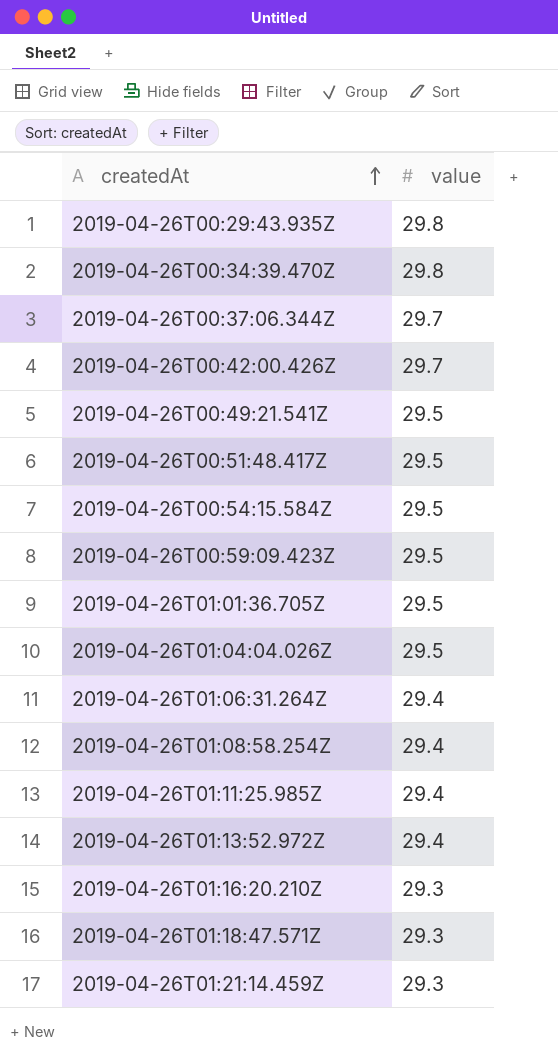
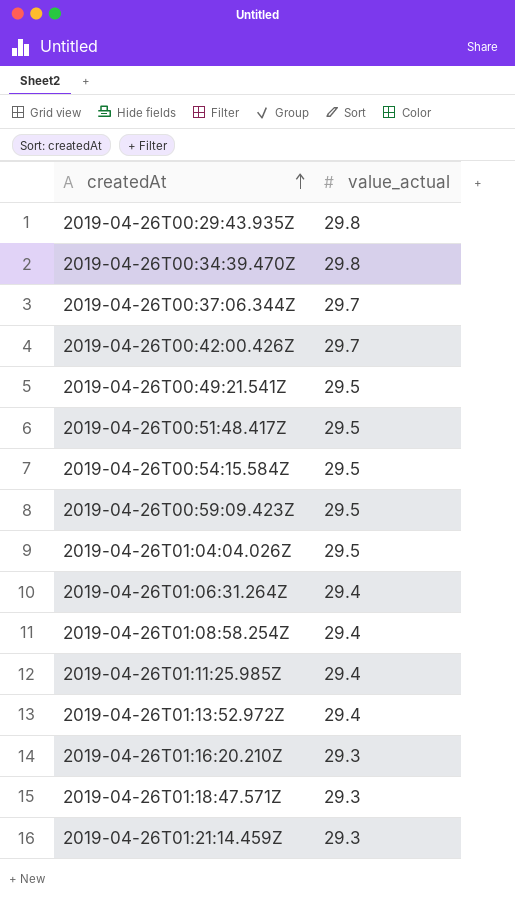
column name: value -> value_actual
row 2019-04-26T01:01:36.705Z: 29.5 -> none

